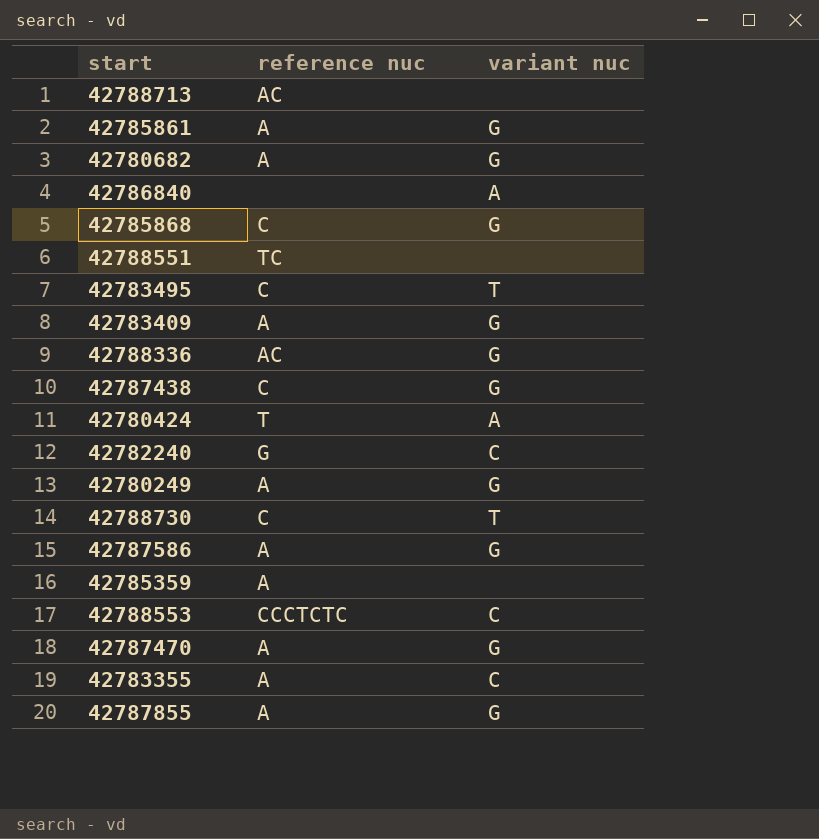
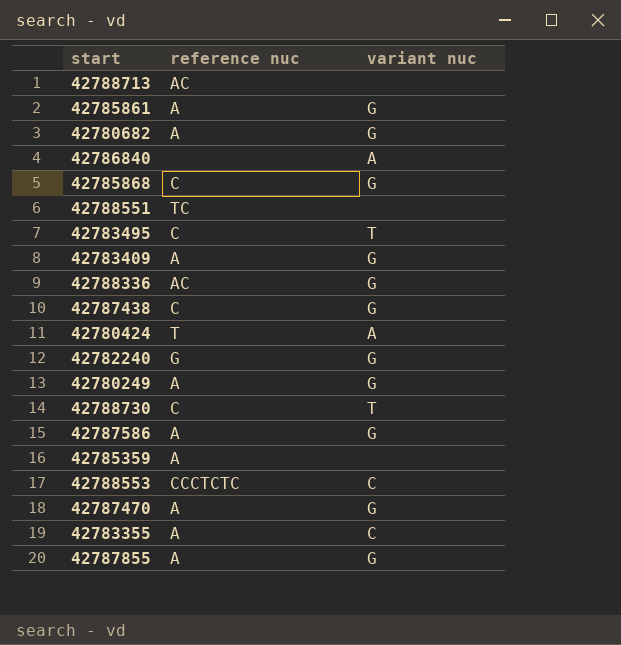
42782240 | variant nuc: C -> G

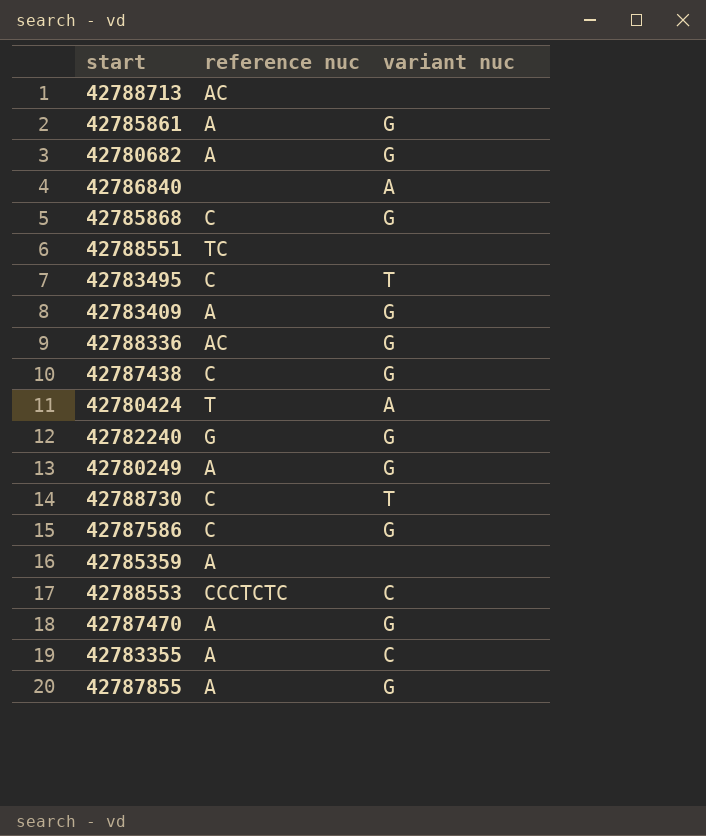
42787586 | reference nuc: A -> C

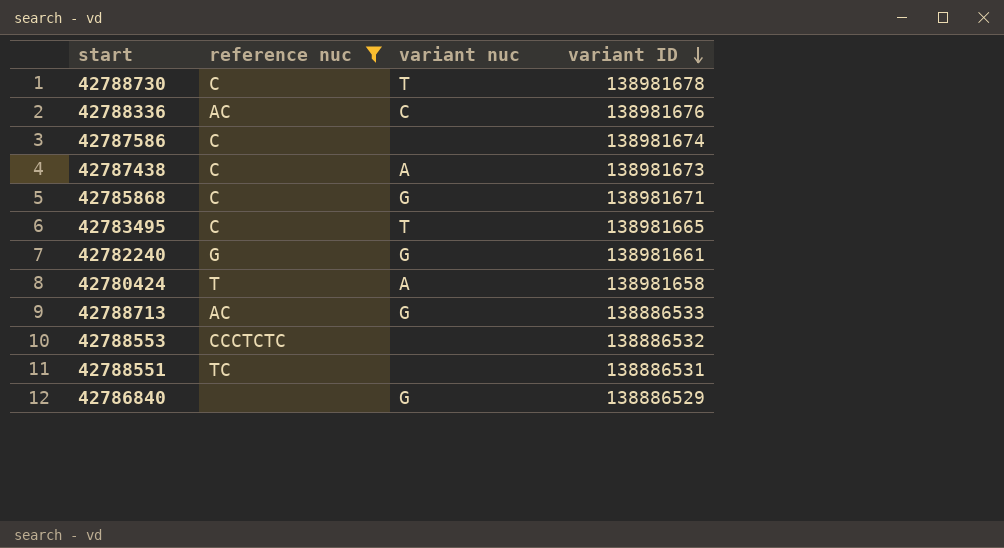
filter: none -> reference nuc != A
row order: none -> variant ID descending
column variant ID | position: none -> 4
42788336 | variant nuc: G -> C
42787586 | variant nuc: G -> none
42787438 | variant nuc: G -> A
42788713 | variant nuc: none -> G
42788553 | variant nuc: C -> none
42786840 | variant nuc: A -> G

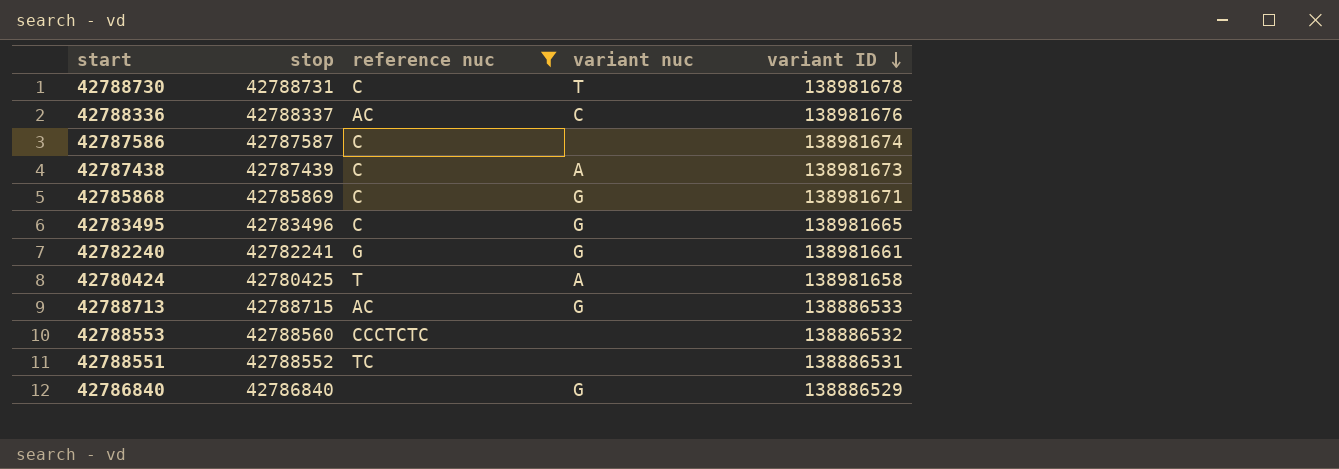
column stop | position: none -> 2
42783495 | variant nuc: T -> G

